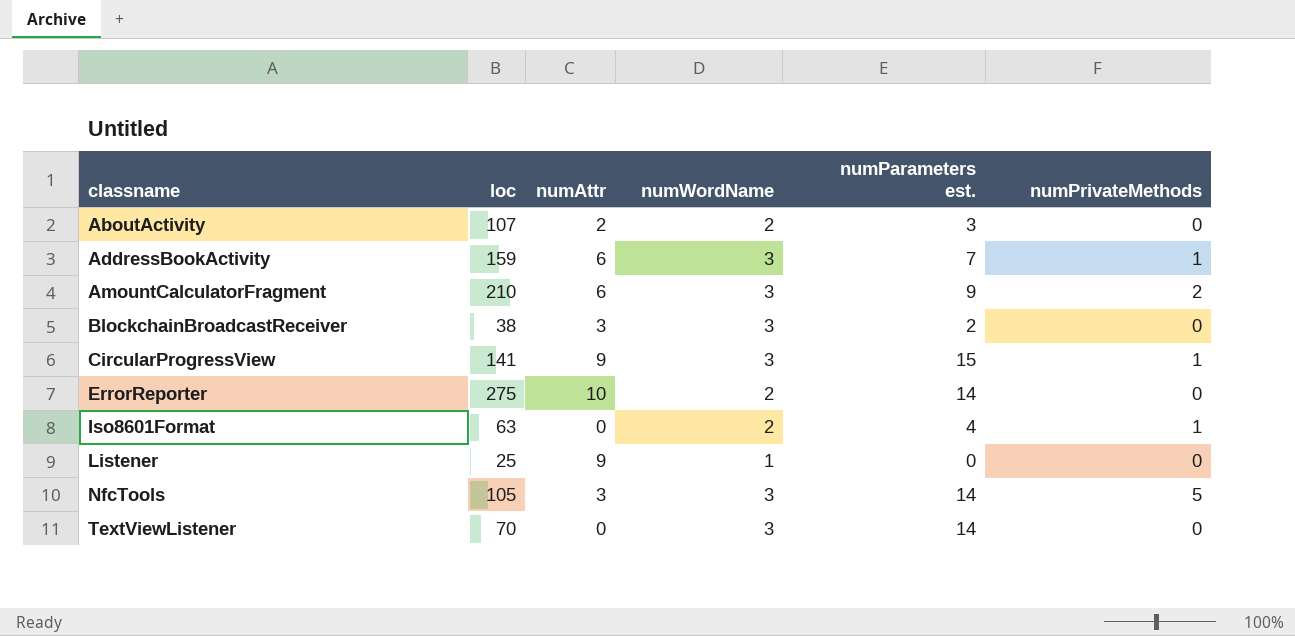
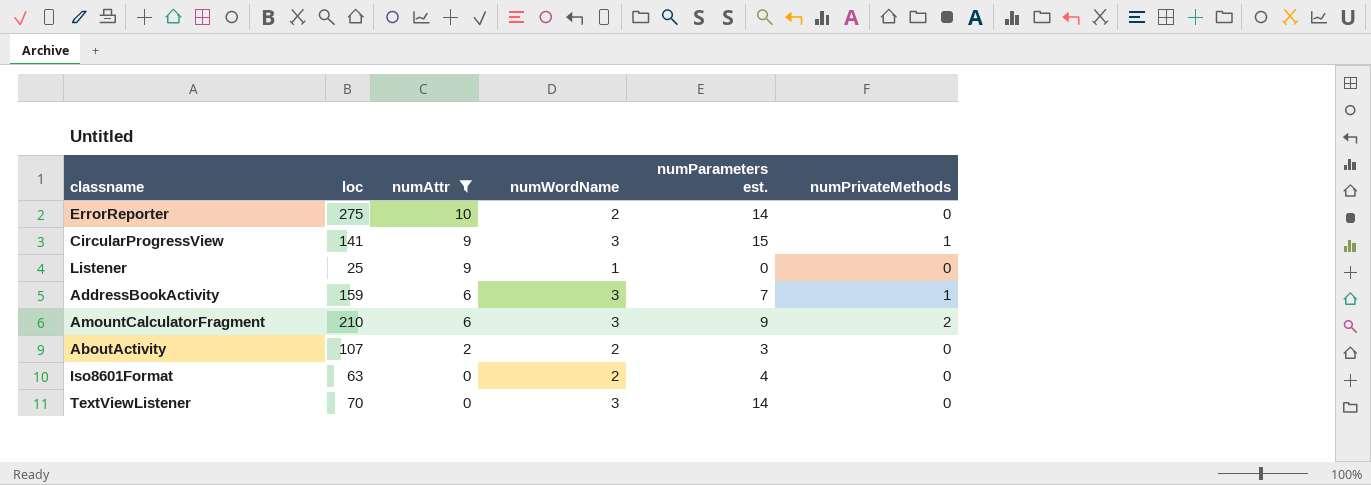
filter: none -> numAttr != 3
row order: classname ascending -> numAttr descending
Iso8601Format | numPrivateMethods: 1 -> 0

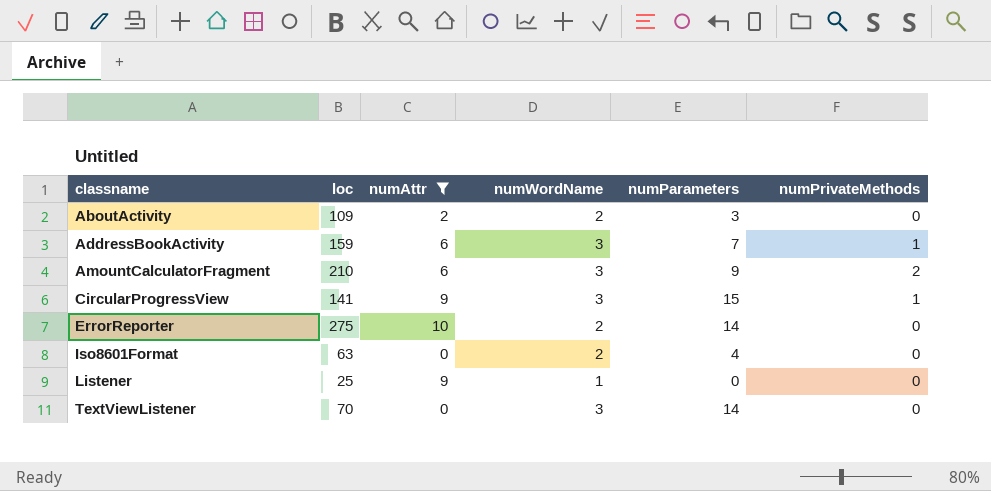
row order: numAttr descending -> classname ascending
column name: numParameters est. -> numParameters
AboutActivity | loc: 107 -> 109

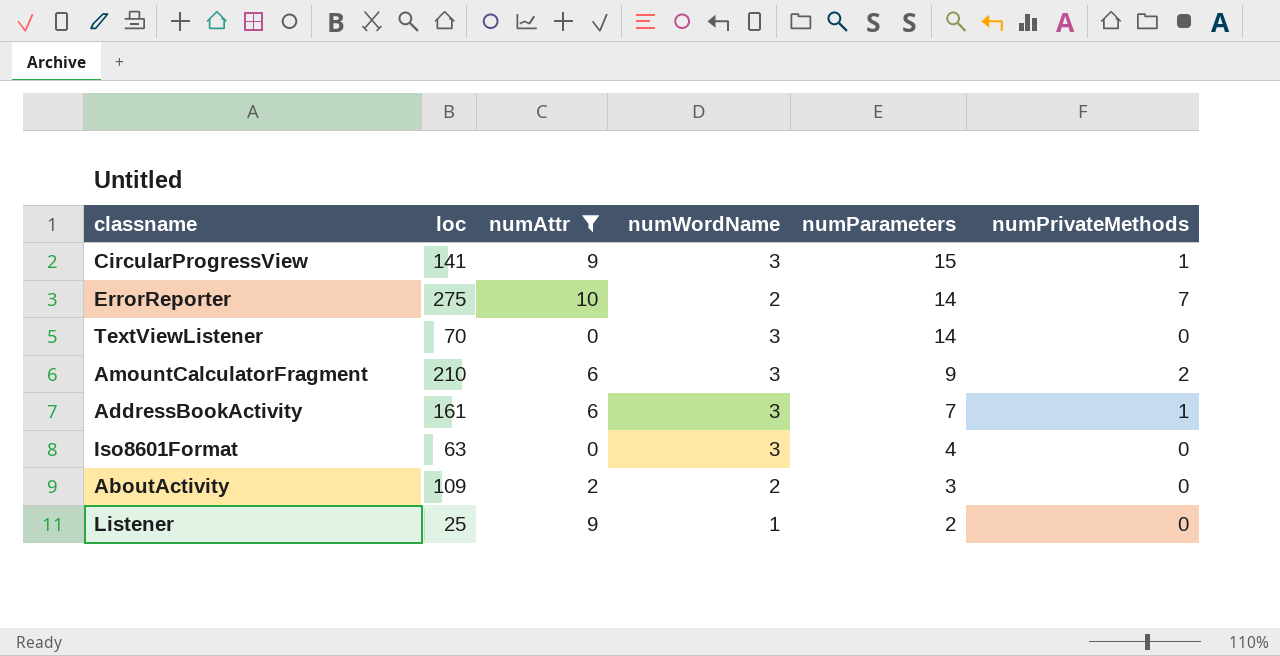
row order: classname ascending -> numParameters descending
ErrorReporter | numPrivateMethods: 0 -> 7
AddressBookActivity | loc: 159 -> 161
Iso8601Format | numWordName: 2 -> 3
Listener | numParameters: 0 -> 2

